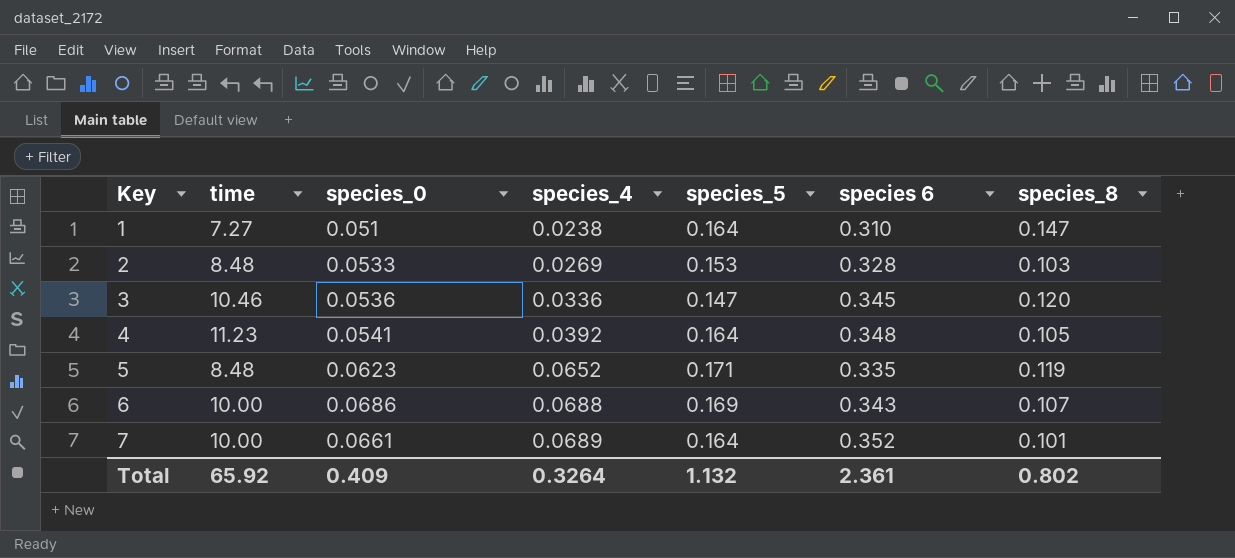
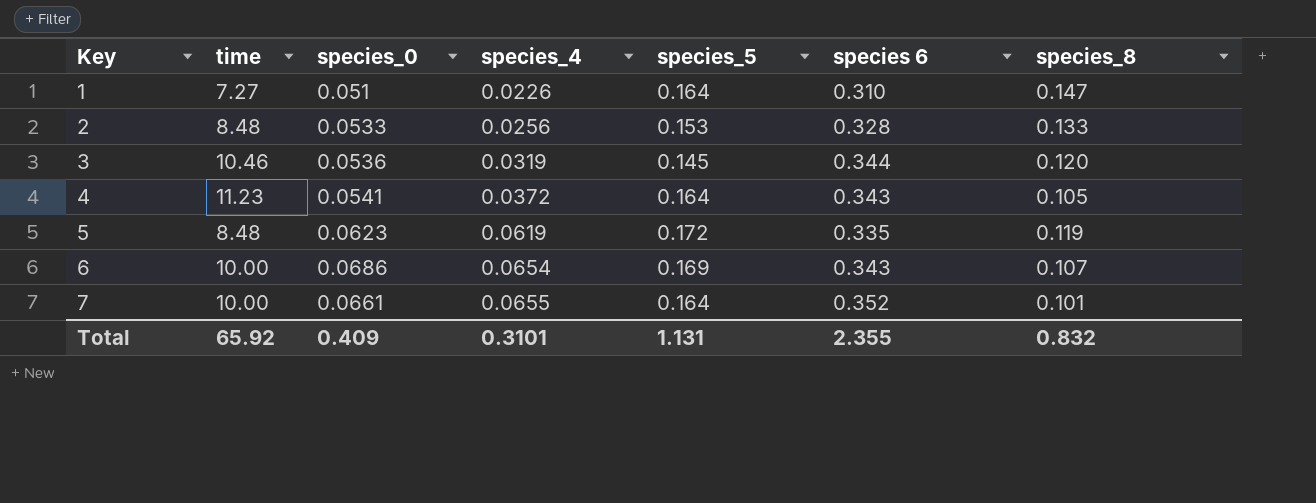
1 | species_4: 0.0238 -> 0.0226
2 | species_4: 0.0269 -> 0.0256
2 | species_8: 0.103 -> 0.133
3 | species_4: 0.0336 -> 0.0319
3 | species_5: 0.147 -> 0.145
3 | species 6: 0.345 -> 0.344
4 | species_4: 0.0392 -> 0.0372
4 | species 6: 0.348 -> 0.343
5 | species_4: 0.0652 -> 0.0619
5 | species_5: 0.171 -> 0.172
6 | species_4: 0.0688 -> 0.0654
7 | species_4: 0.0689 -> 0.0655
Total | species_4: 0.3264 -> 0.3101
Total | species_5: 1.132 -> 1.131
Total | species 6: 2.361 -> 2.355
Total | species_8: 0.802 -> 0.832

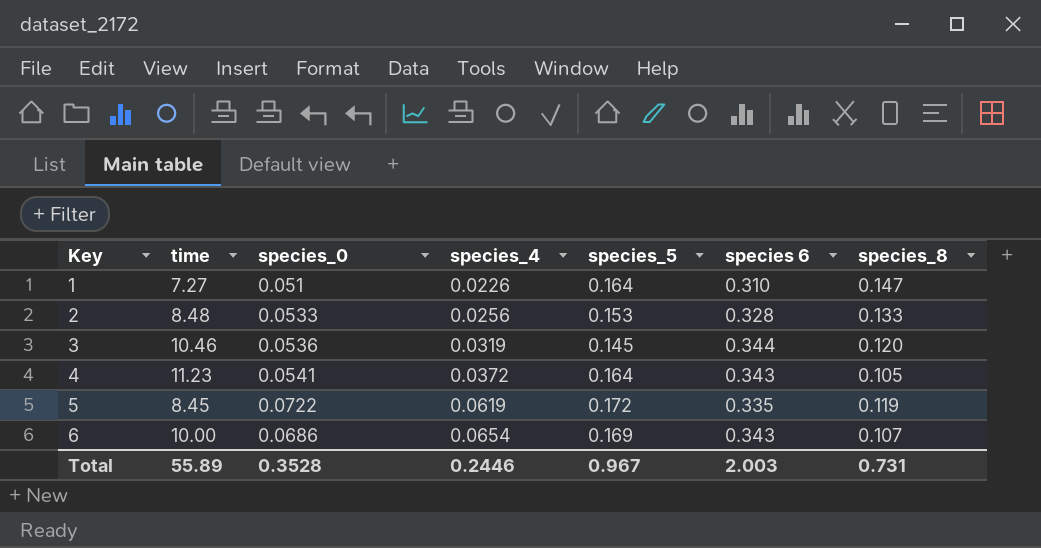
row 7: 10.00 | 0.0661 | 0.0655 | 0.164 | 0.352 | 0.101 -> none
5 | time: 8.48 -> 8.45
5 | species_0: 0.0623 -> 0.0722
Total | time: 65.92 -> 55.89
Total | species_0: 0.409 -> 0.3528
Total | species_4: 0.3101 -> 0.2446
Total | species_5: 1.131 -> 0.967
Total | species 6: 2.355 -> 2.003
Total | species_8: 0.832 -> 0.731

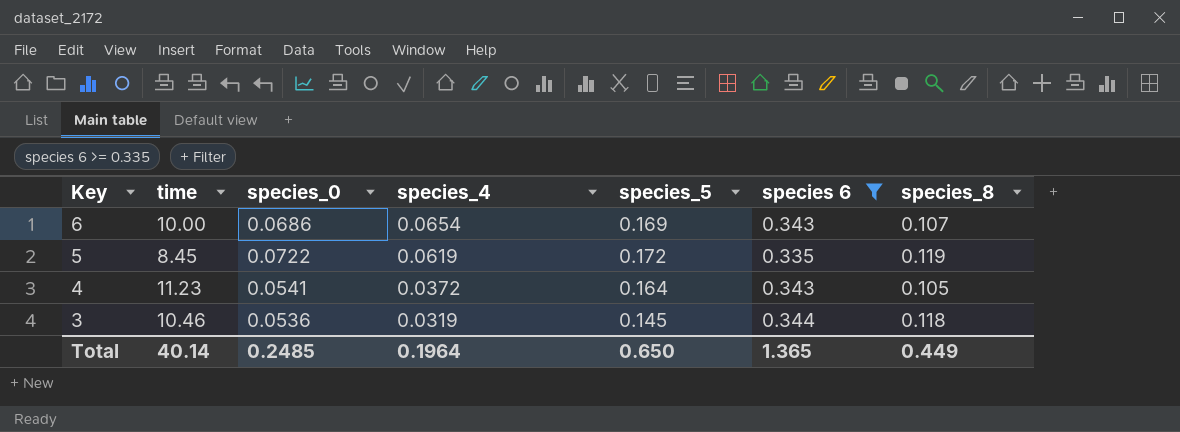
filter: none -> species 6 >= 0.335
row order: Key ascending -> Key descending
3 | species_8: 0.120 -> 0.118
Total | time: 55.89 -> 40.14
Total | species_0: 0.3528 -> 0.2485
Total | species_4: 0.2446 -> 0.1964
Total | species_5: 0.967 -> 0.650
Total | species 6: 2.003 -> 1.365
Total | species_8: 0.731 -> 0.449

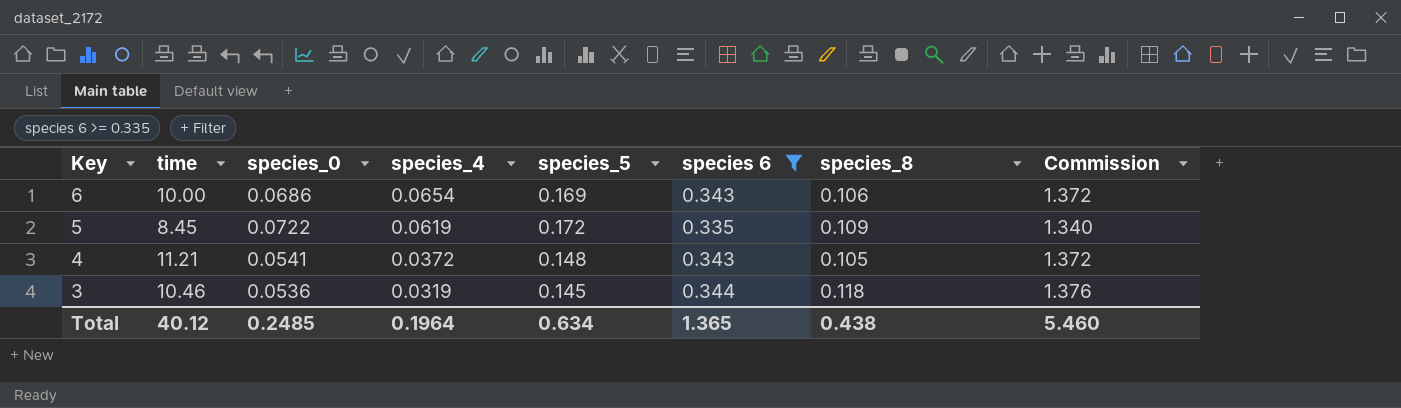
column Commission | formula: none -> [species 6] * 4
6 | species_8: 0.107 -> 0.106
5 | species_8: 0.119 -> 0.109
4 | time: 11.23 -> 11.21
4 | species_5: 0.164 -> 0.148
Total | time: 40.14 -> 40.12
Total | species_5: 0.650 -> 0.634
Total | species_8: 0.449 -> 0.438

